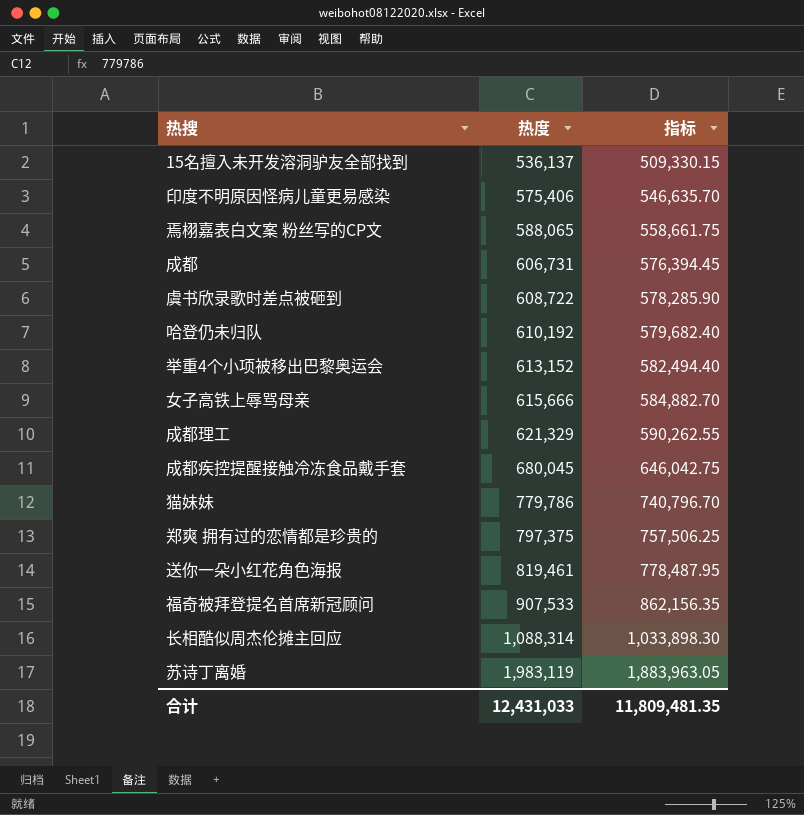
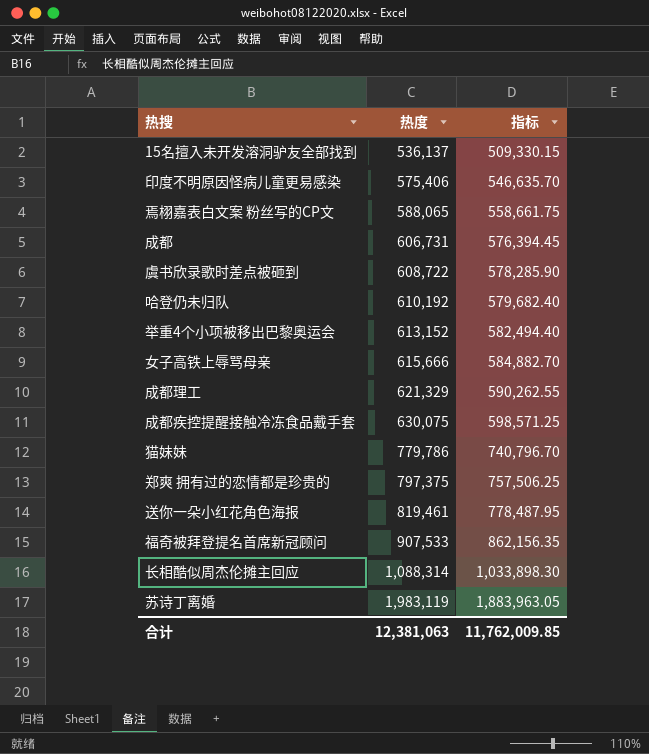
成都疾控提醒接触冷冻食品戴手套 | 热度: 680,045 -> 630,075
成都疾控提醒接触冷冻食品戴手套 | 指标: 646,042.75 -> 598,571.25
合计 | 热度: 12,431,033 -> 12,381,063
合计 | 指标: 11,809,481.35 -> 11,762,009.85

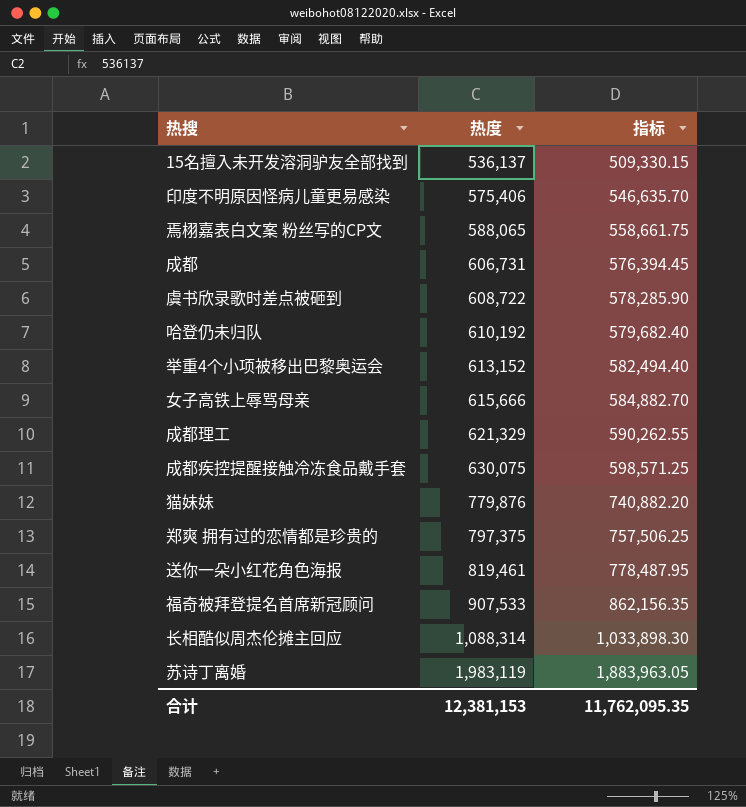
猫妹妹 | 热度: 779,786 -> 779,876
猫妹妹 | 指标: 740,796.70 -> 740,882.20
合计 | 热度: 12,381,063 -> 12,381,153
合计 | 指标: 11,762,009.85 -> 11,762,095.35

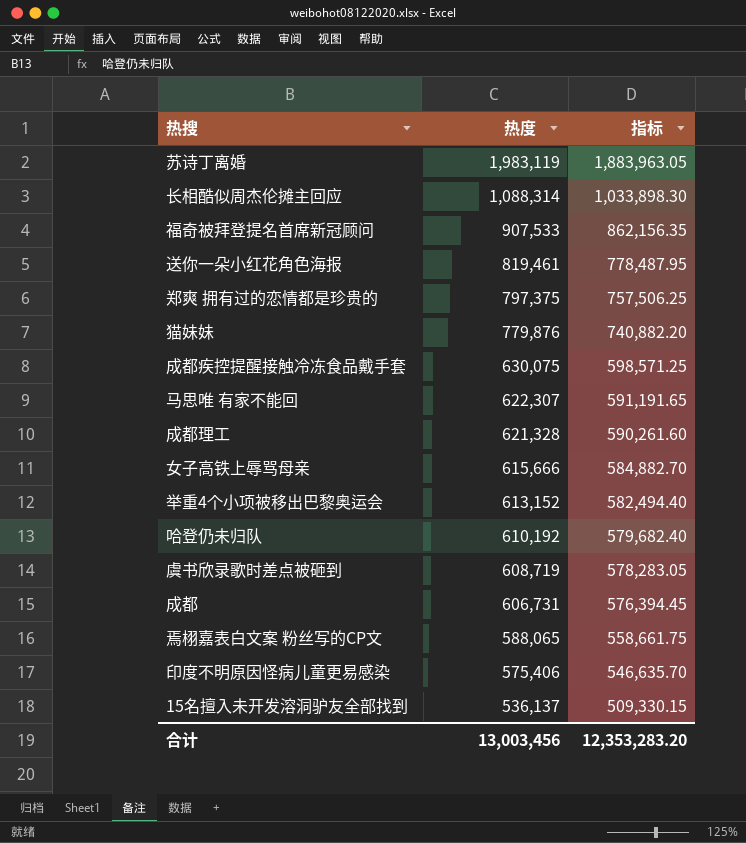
row order: 热度 ascending -> 热度 descending
row 马思唯 有家不能回: none -> 622,307 | 591,191.65
成都理工 | 热度: 621,329 -> 621,328
成都理工 | 指标: 590,262.55 -> 590,261.60
虞书欣录歌时差点被砸到 | 热度: 608,722 -> 608,719
虞书欣录歌时差点被砸到 | 指标: 578,285.90 -> 578,283.05
合计 | 热度: 12,381,153 -> 13,003,456
合计 | 指标: 11,762,095.35 -> 12,353,283.20

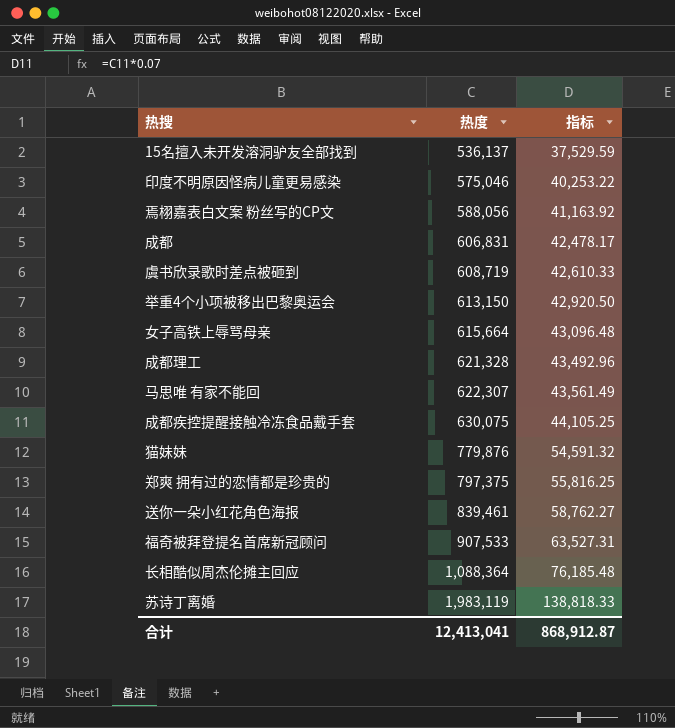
row order: 热度 descending -> 热度 ascending
column 指标 | formula: [热度] * 0.95 -> [热度] * 0.07
row 哈登仍未归队: 610,192 | 579,682.40 -> none
印度不明原因怪病儿童更易感染 | 热度: 575,406 -> 575,046
焉栩嘉表白文案 粉丝写的CP文 | 热度: 588,065 -> 588,056
成都 | 热度: 606,731 -> 606,831
举重4个小项被移出巴黎奥运会 | 热度: 613,152 -> 613,150
女子高铁上辱骂母亲 | 热度: 615,666 -> 615,664
送你一朵小红花角色海报 | 热度: 819,461 -> 839,461
长相酷似周杰伦摊主回应 | 热度: 1,088,314 -> 1,088,364
合计 | 热度: 13,003,456 -> 12,413,041
合计 | 指标: 12,353,283.20 -> 868,912.87

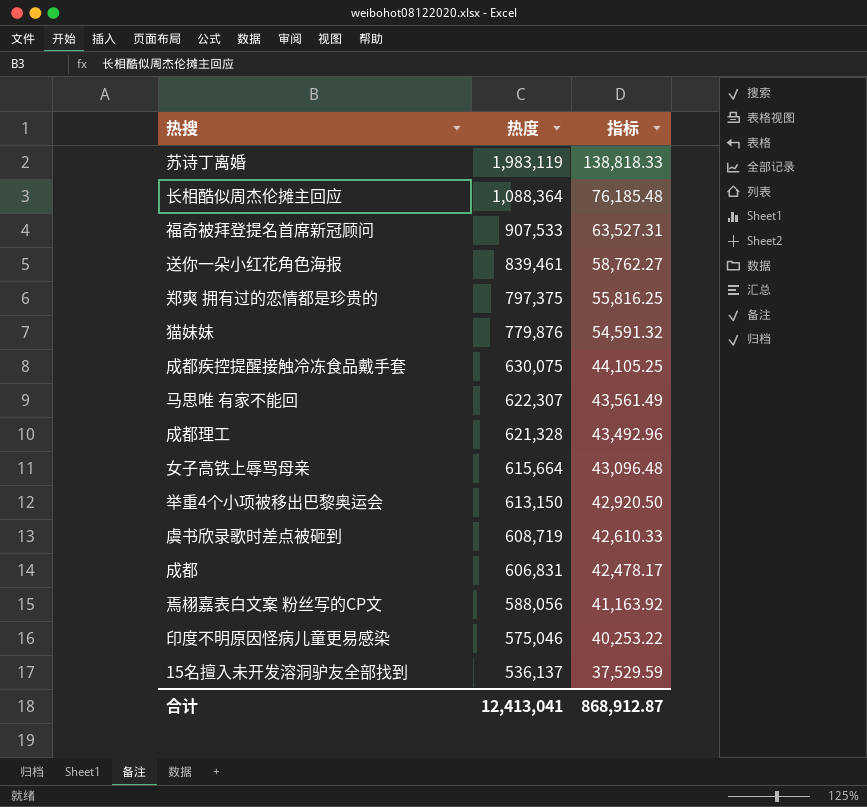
row order: 热度 ascending -> 热度 descending

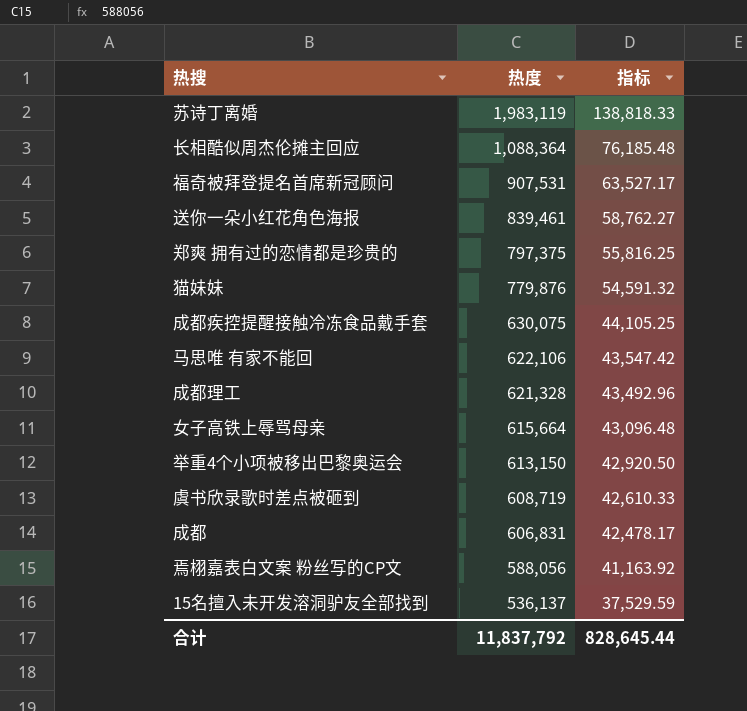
row 印度不明原因怪病儿童更易感染: 575,046 | 40,253.22 -> none
福奇被拜登提名首席新冠顾问 | 热度: 907,533 -> 907,531
福奇被拜登提名首席新冠顾问 | 指标: 63,527.31 -> 63,527.17
马思唯 有家不能回 | 热度: 622,307 -> 622,106
马思唯 有家不能回 | 指标: 43,561.49 -> 43,547.42
合计 | 热度: 12,413,041 -> 11,837,792
合计 | 指标: 868,912.87 -> 828,645.44

